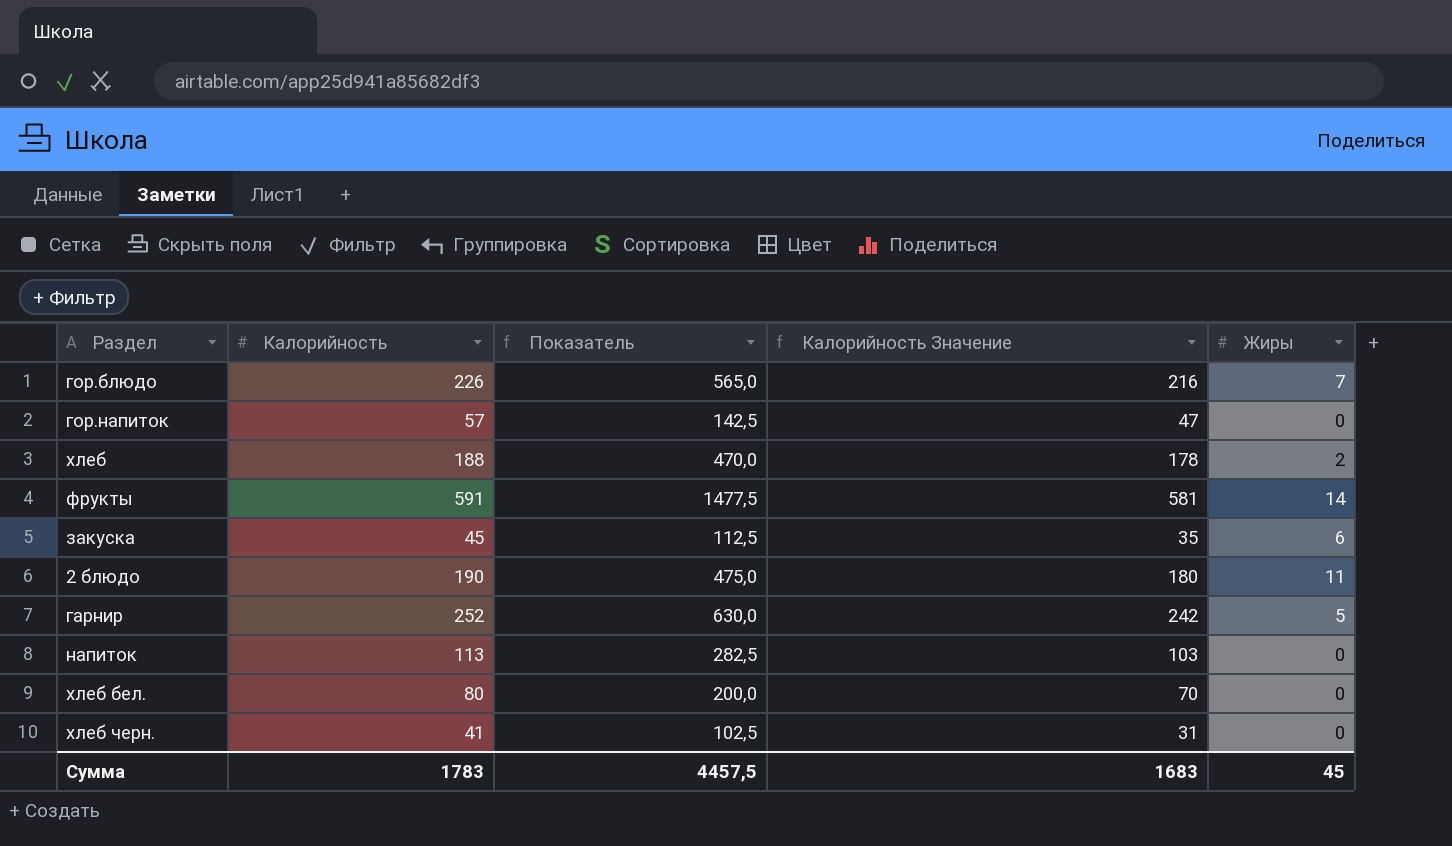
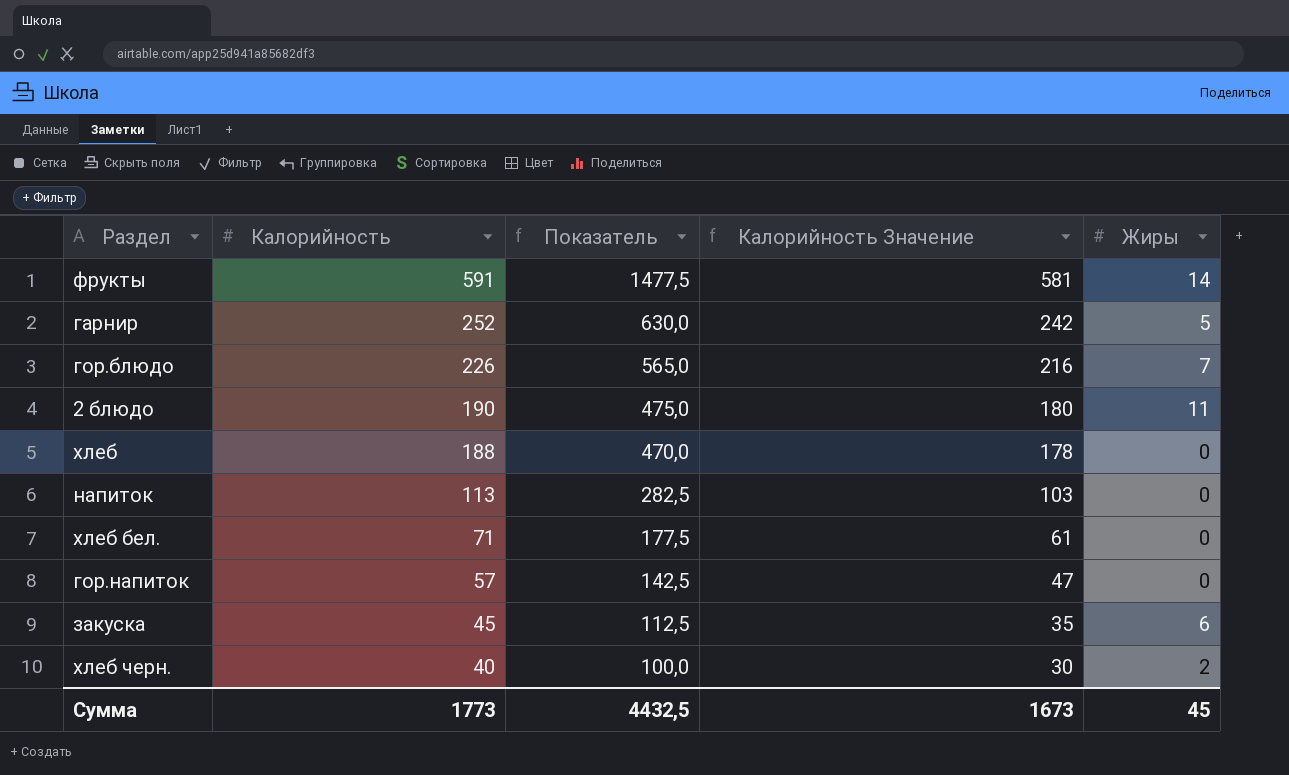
row order: none -> Калорийность descending
хлеб | Жиры: 2 -> 0
хлеб бел. | Калорийность: 80 -> 71
хлеб бел. | Показатель: 200,0 -> 177,5
хлеб бел. | Калорийность Значение: 70 -> 61
хлеб черн. | Калорийность: 41 -> 40
хлеб черн. | Показатель: 102,5 -> 100,0
хлеб черн. | Калорийность Значение: 31 -> 30
хлеб черн. | Жиры: 0 -> 2
Сумма | Калорийность: 1783 -> 1773
Сумма | Показатель: 4457,5 -> 4432,5
Сумма | Калорийность Значение: 1683 -> 1673

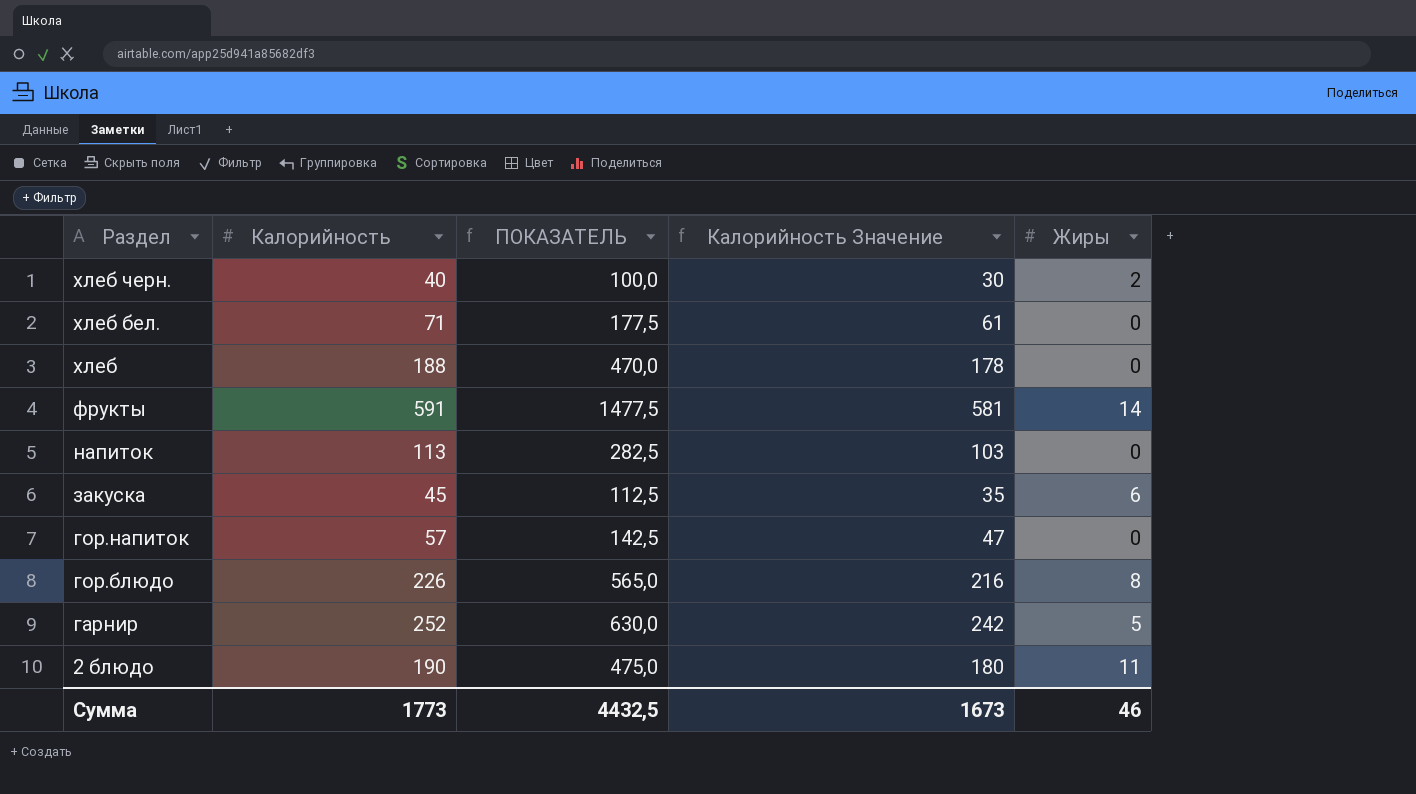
row order: Калорийность descending -> Раздел descending
column name: Показатель -> ПОКАЗАТЕЛЬ
гор.блюдо | Жиры: 7 -> 8
Сумма | Жиры: 45 -> 46

